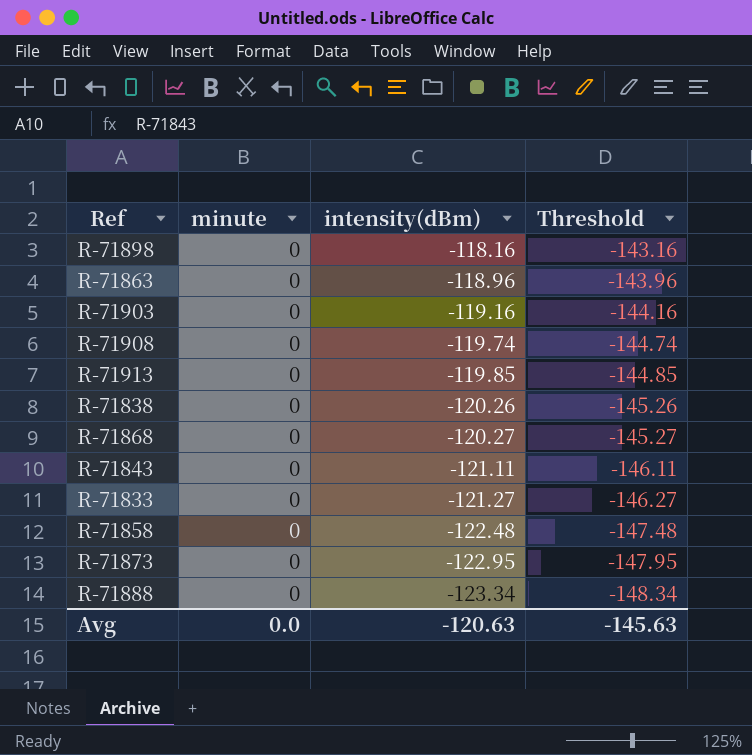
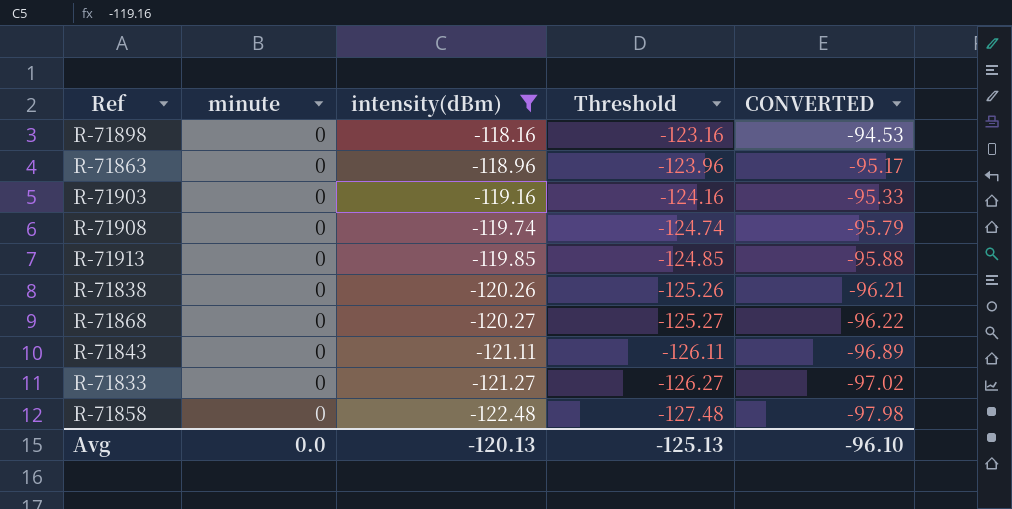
filter: none -> intensity(dBm) >= -122.48
column Threshold | formula: [intensity(dBm)] - 25 -> [intensity(dBm)] - 5
column CONVERTED | formula: none -> [intensity(dBm)] * 0.8
Avg | intensity(dBm): -120.63 -> -120.13
Avg | Threshold: -145.63 -> -125.13

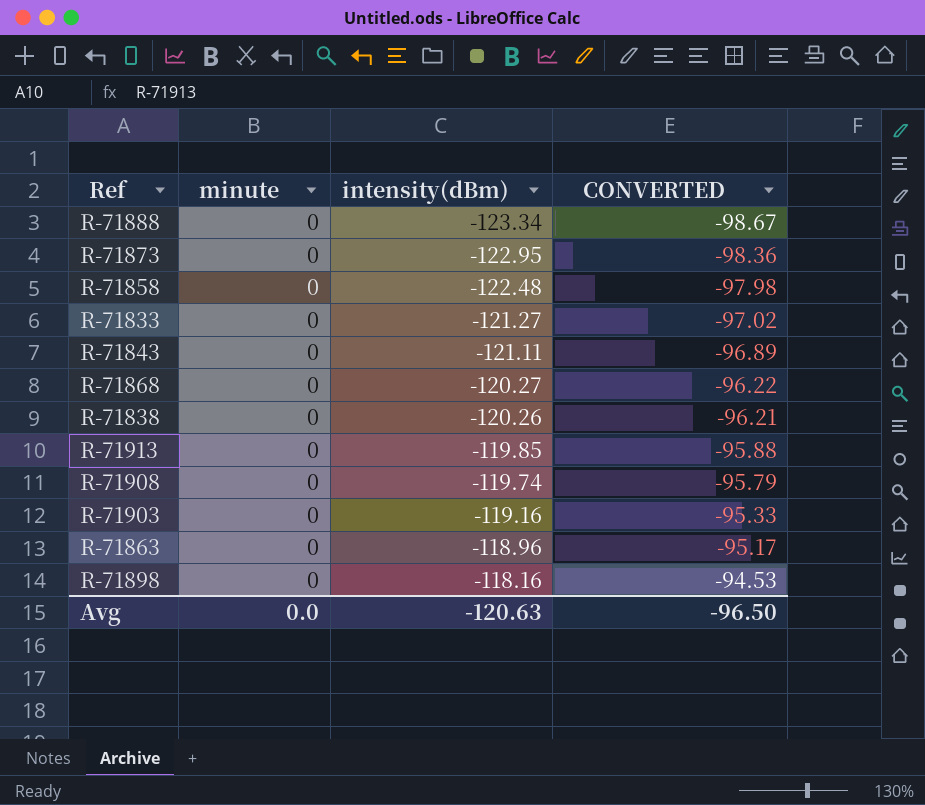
filter: intensity(dBm) >= -122.48 -> none
row order: intensity(dBm) descending -> intensity(dBm) ascending
column Threshold | formula: [intensity(dBm)] - 5 -> none
Avg | intensity(dBm): -120.13 -> -120.63
Avg | CONVERTED: -96.10 -> -96.50

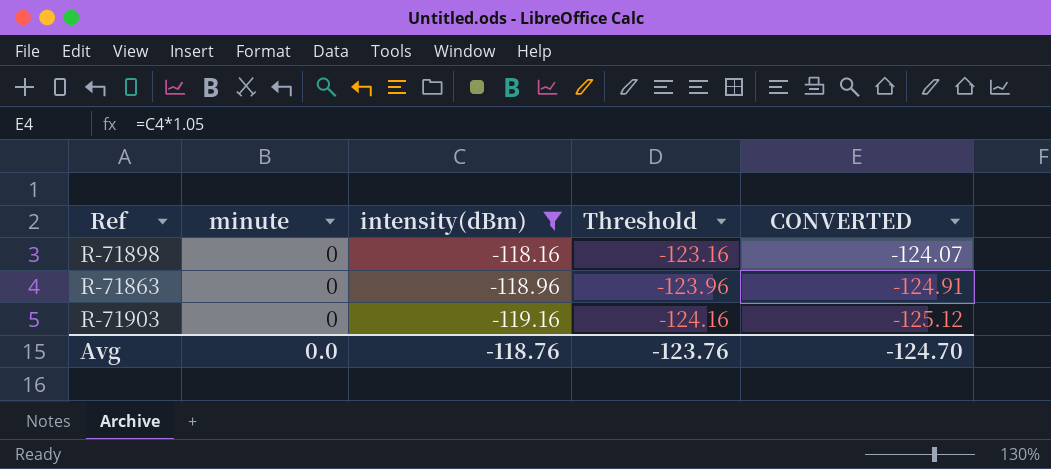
filter: none -> intensity(dBm) >= -119.16
row order: intensity(dBm) ascending -> intensity(dBm) descending
column Threshold | formula: none -> [intensity(dBm)] - 5
column CONVERTED | formula: [intensity(dBm)] * 0.8 -> [intensity(dBm)] * 1.05
Avg | intensity(dBm): -120.63 -> -118.76
Avg | CONVERTED: -96.50 -> -124.70

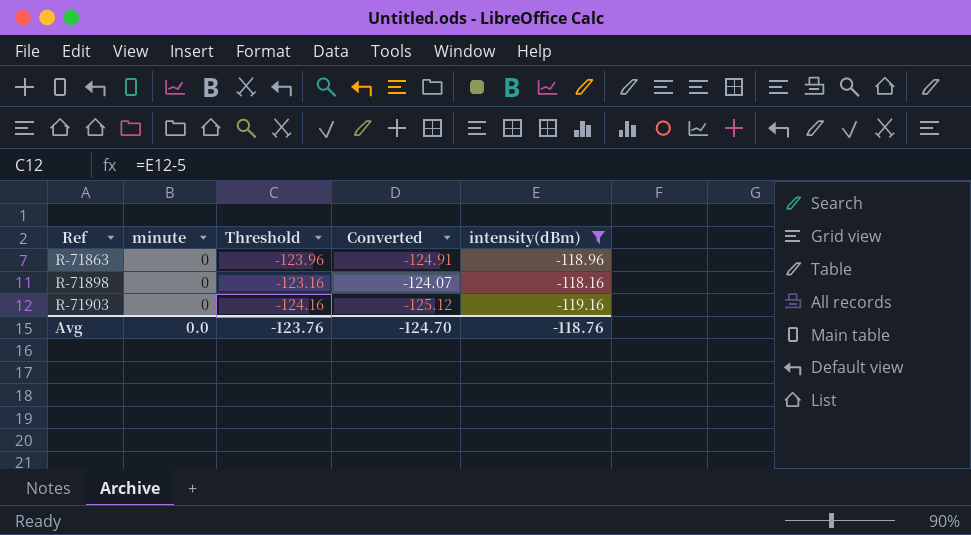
row order: intensity(dBm) descending -> Ref ascending
column name: CONVERTED -> Converted
column intensity(dBm) | position: 3 -> 5

